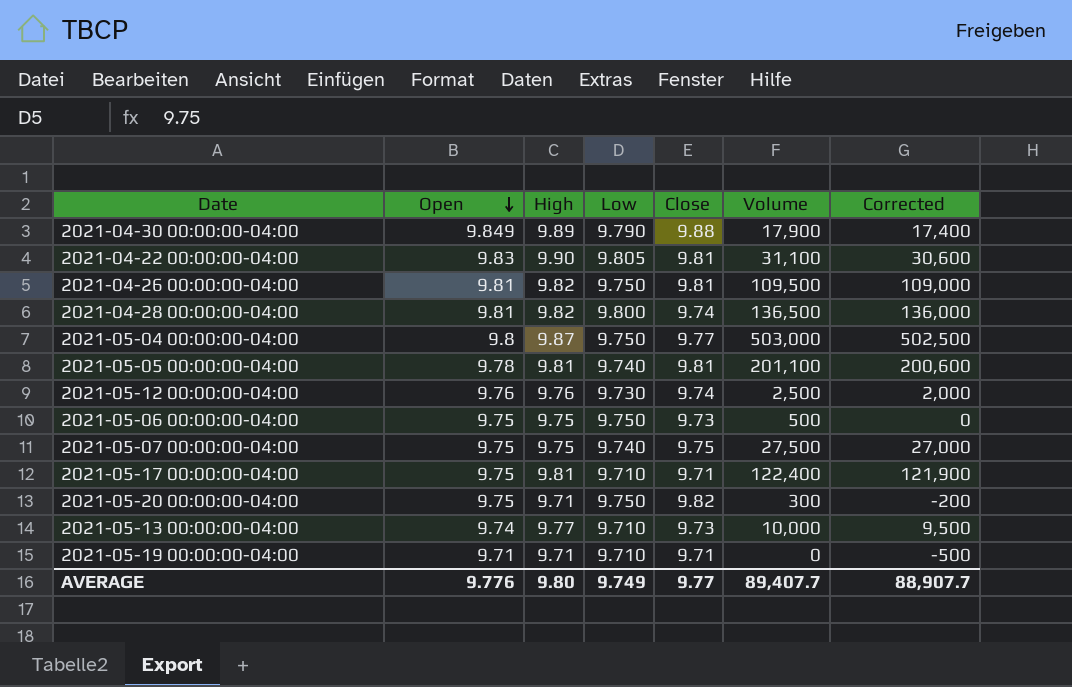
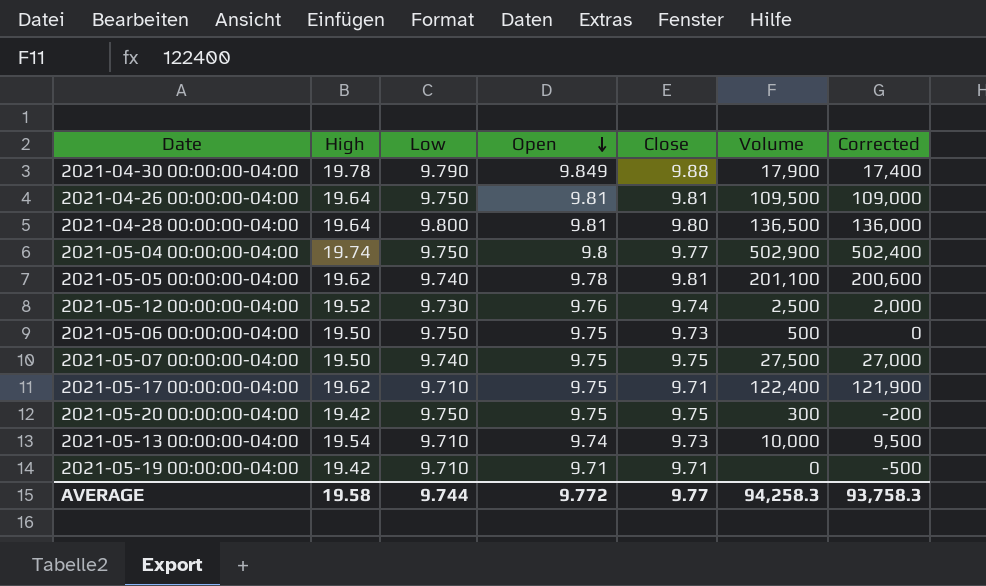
column Open | position: 2 -> 4
row 2021-04-22 00:00:00-04:00: 9.83 | 9.90 | 9.805 | 9.81 | 31,100 | 30,600 -> none
2021-04-30 00:00:00-04:00 | High: 9.89 -> 19.78
2021-04-26 00:00:00-04:00 | High: 9.82 -> 19.64
2021-04-28 00:00:00-04:00 | High: 9.82 -> 19.64
2021-04-28 00:00:00-04:00 | Close: 9.74 -> 9.80
2021-05-04 00:00:00-04:00 | High: 9.87 -> 19.74
2021-05-04 00:00:00-04:00 | Volume: 503,000 -> 502,900
2021-05-04 00:00:00-04:00 | Corrected: 502,500 -> 502,400
2021-05-05 00:00:00-04:00 | High: 9.81 -> 19.62
2021-05-12 00:00:00-04:00 | High: 9.76 -> 19.52
2021-05-06 00:00:00-04:00 | High: 9.75 -> 19.50
2021-05-07 00:00:00-04:00 | High: 9.75 -> 19.50
2021-05-17 00:00:00-04:00 | High: 9.81 -> 19.62
2021-05-20 00:00:00-04:00 | High: 9.71 -> 19.42
2021-05-20 00:00:00-04:00 | Close: 9.82 -> 9.75
2021-05-13 00:00:00-04:00 | High: 9.77 -> 19.54
2021-05-19 00:00:00-04:00 | High: 9.71 -> 19.42
AVERAGE | High: 9.80 -> 19.58
AVERAGE | Low: 9.749 -> 9.744
AVERAGE | Open: 9.776 -> 9.772
AVERAGE | Volume: 89,407.7 -> 94,258.3
AVERAGE | Corrected: 88,907.7 -> 93,758.3

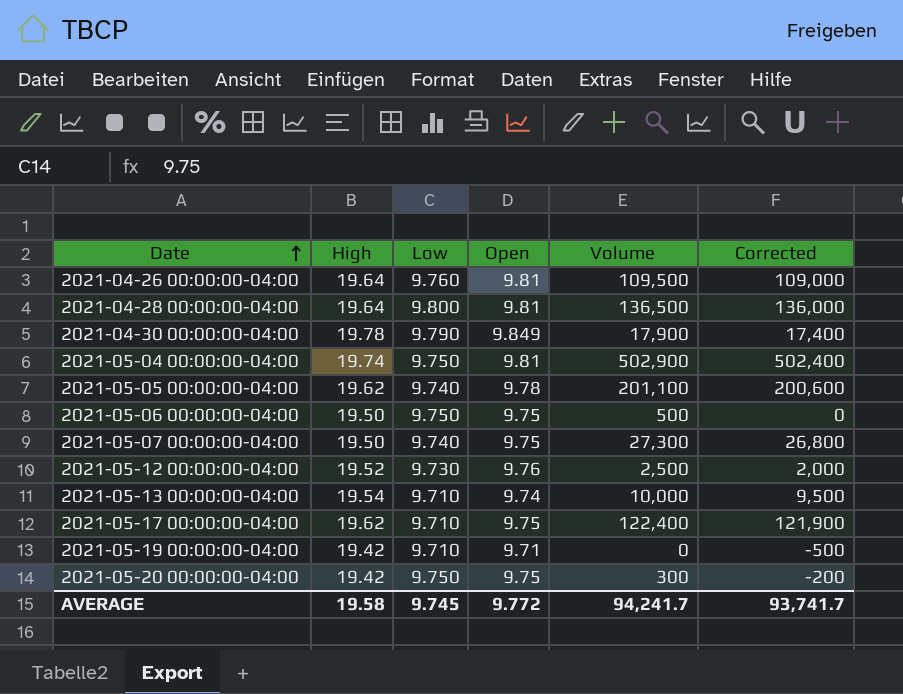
row order: Open descending -> Date ascending
column Close | position: 5 -> none
2021-04-26 00:00:00-04:00 | Low: 9.750 -> 9.760
2021-05-04 00:00:00-04:00 | Open: 9.8 -> 9.81
2021-05-07 00:00:00-04:00 | Volume: 27,500 -> 27,300
2021-05-07 00:00:00-04:00 | Corrected: 27,000 -> 26,800
AVERAGE | Low: 9.744 -> 9.745
AVERAGE | Volume: 94,258.3 -> 94,241.7
AVERAGE | Corrected: 93,758.3 -> 93,741.7

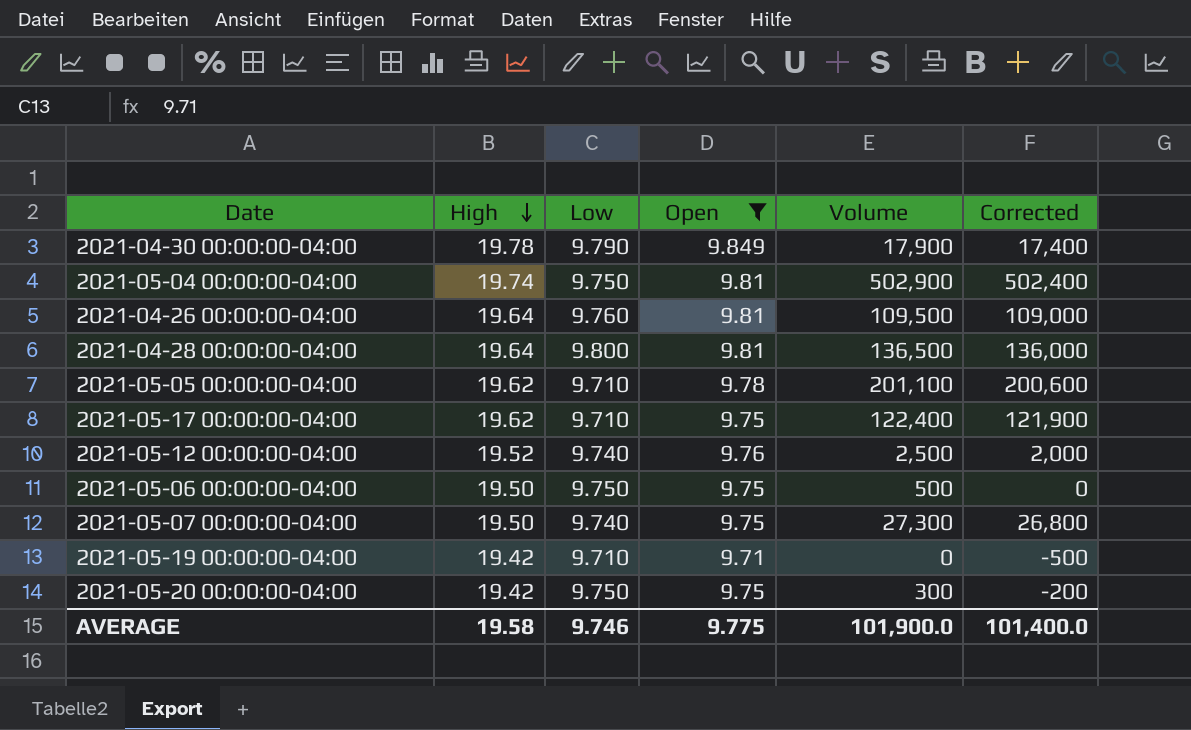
filter: none -> Open != 9.74
row order: Date ascending -> High descending
2021-05-05 00:00:00-04:00 | Low: 9.740 -> 9.710
2021-05-12 00:00:00-04:00 | Low: 9.730 -> 9.740
AVERAGE | Low: 9.745 -> 9.746
AVERAGE | Open: 9.772 -> 9.775
AVERAGE | Volume: 94,241.7 -> 101,900.0
AVERAGE | Corrected: 93,741.7 -> 101,400.0

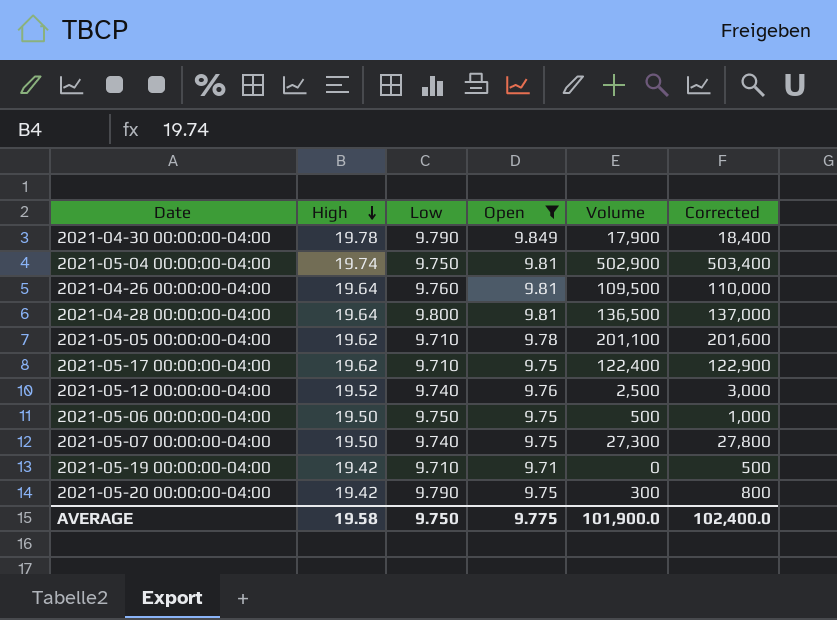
column Corrected | formula: [Volume] - 500 -> [Volume] + 500
2021-05-20 00:00:00-04:00 | Low: 9.750 -> 9.790
AVERAGE | Low: 9.746 -> 9.750
AVERAGE | Corrected: 101,400.0 -> 102,400.0

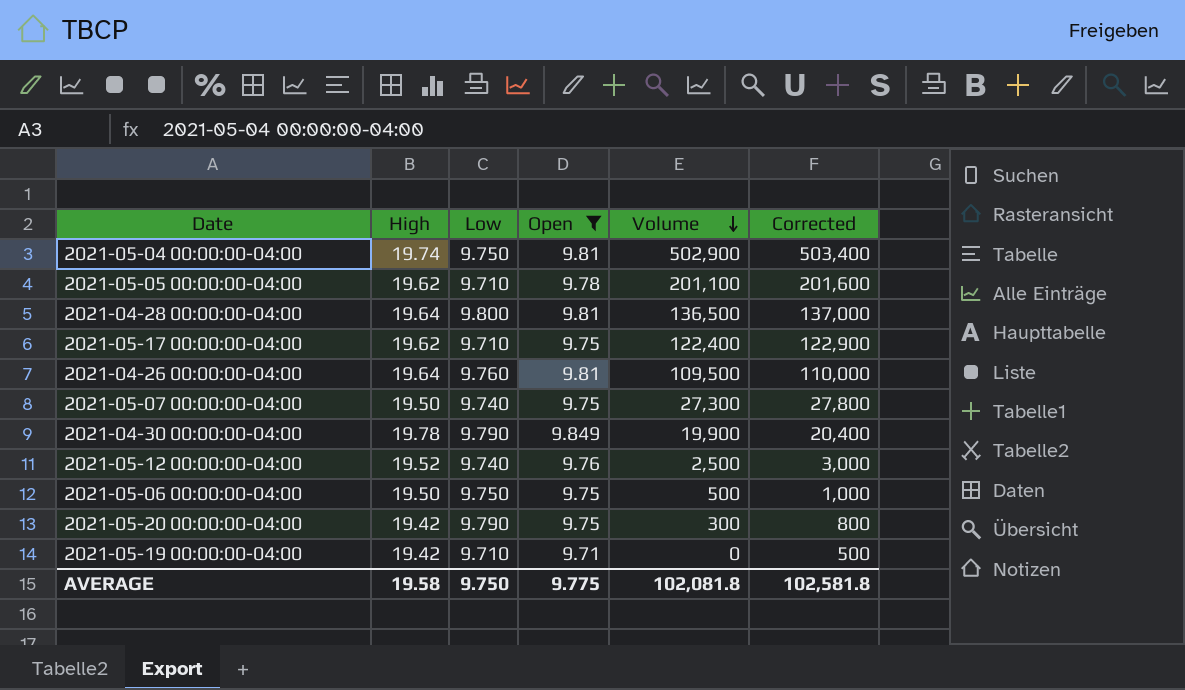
row order: High descending -> Volume descending
2021-04-30 00:00:00-04:00 | Volume: 17,900 -> 19,900
2021-04-30 00:00:00-04:00 | Corrected: 18,400 -> 20,400
AVERAGE | Volume: 101,900.0 -> 102,081.8
AVERAGE | Corrected: 102,400.0 -> 102,581.8

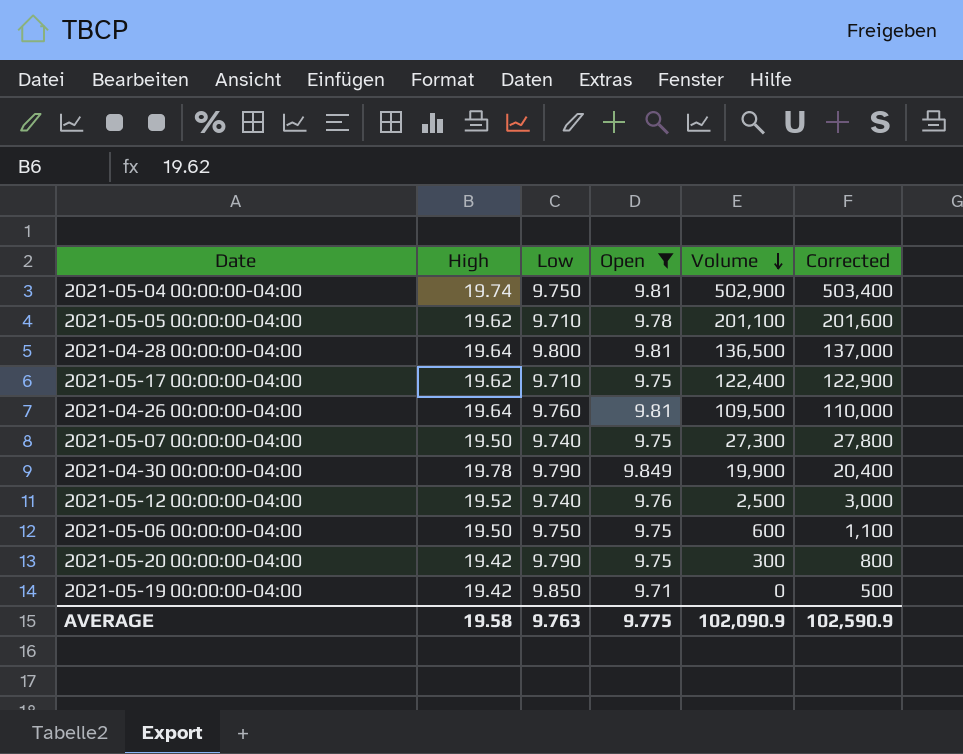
2021-05-06 00:00:00-04:00 | Volume: 500 -> 600
2021-05-06 00:00:00-04:00 | Corrected: 1,000 -> 1,100
2021-05-19 00:00:00-04:00 | Low: 9.710 -> 9.850
AVERAGE | Low: 9.750 -> 9.763
AVERAGE | Volume: 102,081.8 -> 102,090.9
AVERAGE | Corrected: 102,581.8 -> 102,590.9

